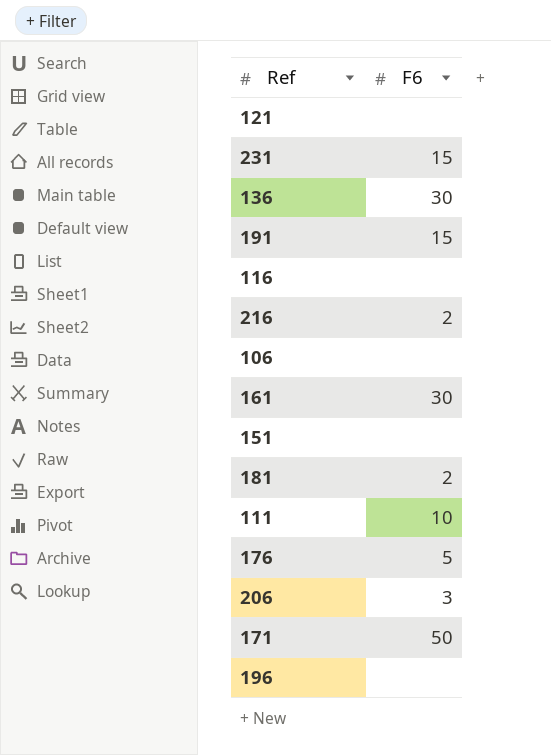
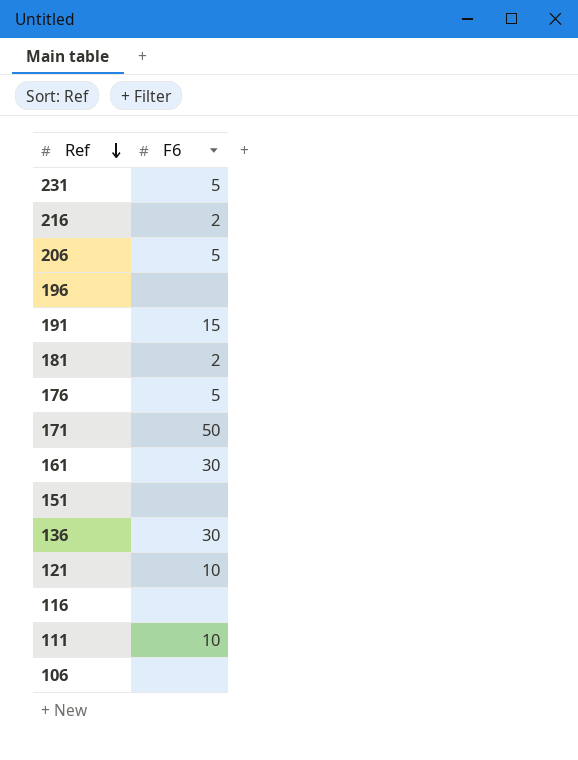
row order: none -> Ref descending
231 | F6: 15 -> 5
206 | F6: 3 -> 5
121 | F6: none -> 10

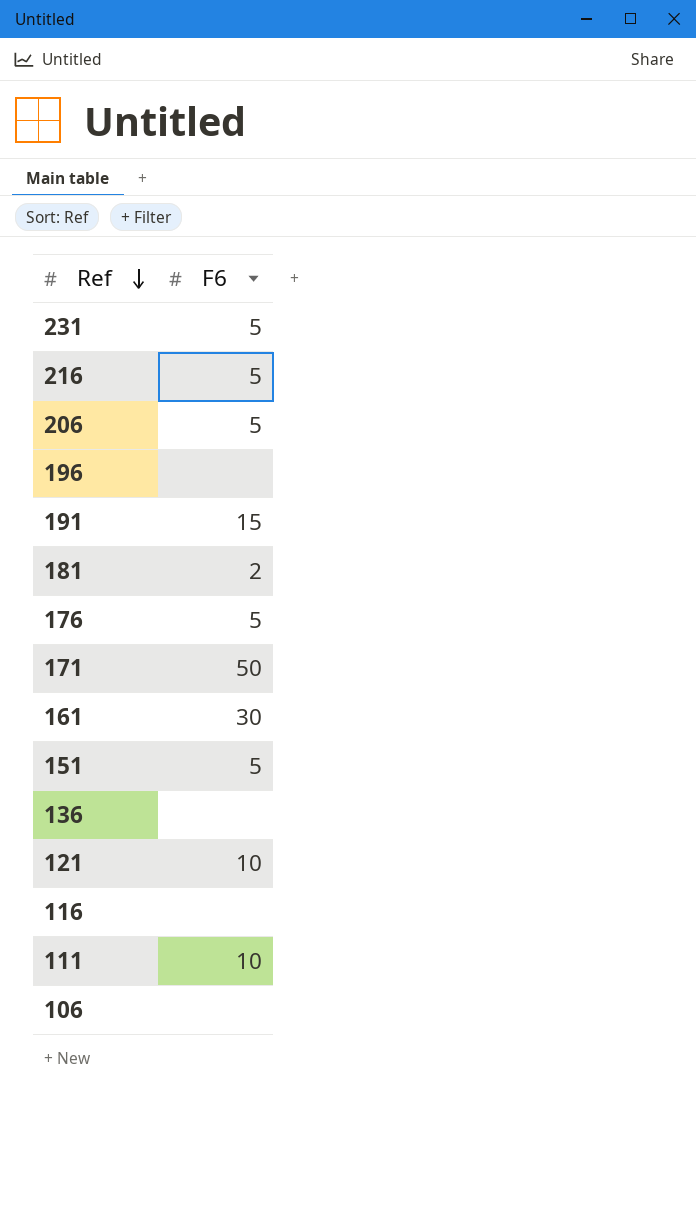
216 | F6: 2 -> 5
151 | F6: none -> 5
136 | F6: 30 -> none

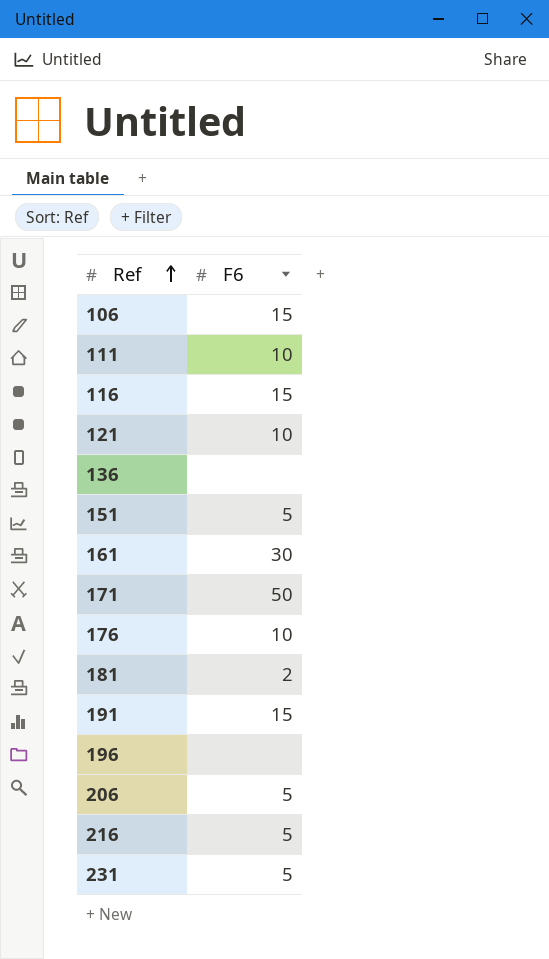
row order: Ref descending -> Ref ascending
106 | F6: none -> 15
116 | F6: none -> 15
176 | F6: 5 -> 10

